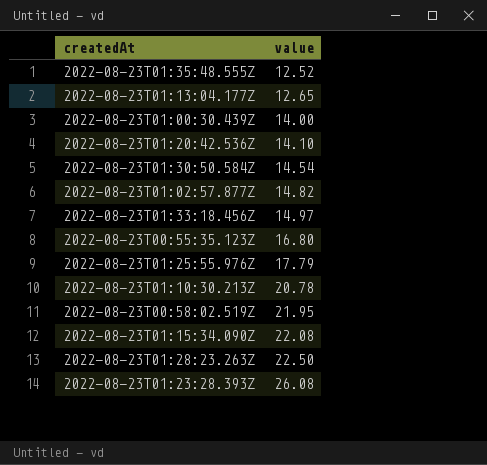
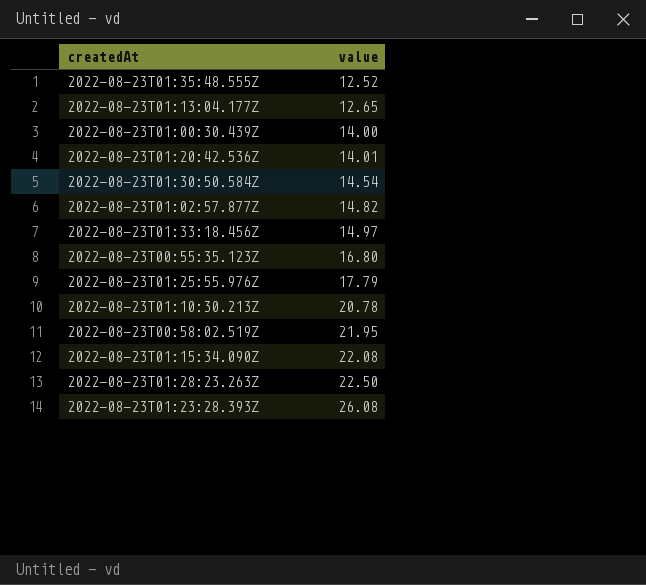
2022-08-23T01:20:42.536Z | value: 14.10 -> 14.01

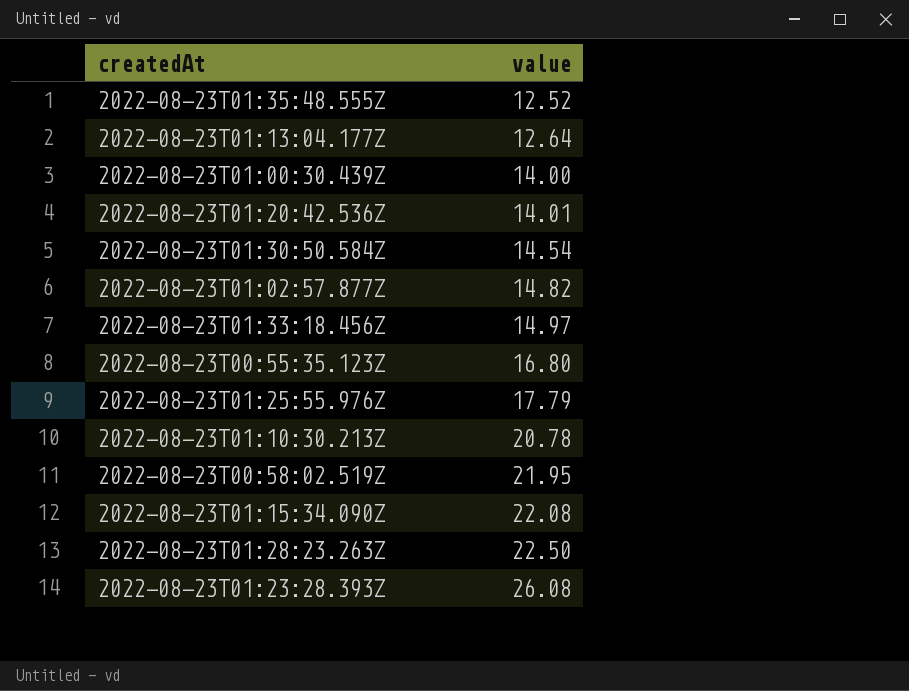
2022-08-23T01:13:04.177Z | value: 12.65 -> 12.64

